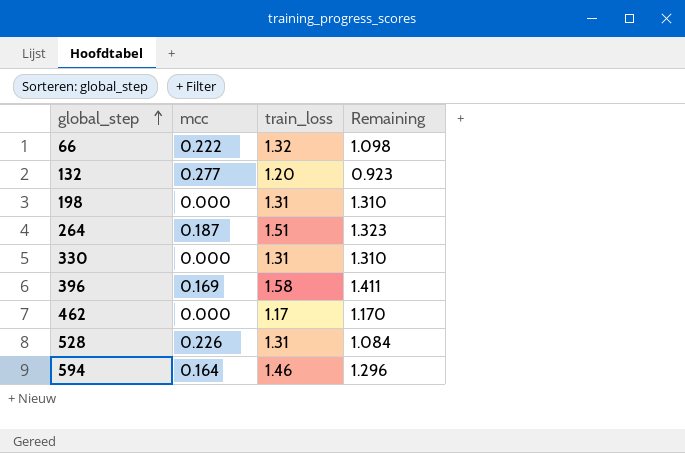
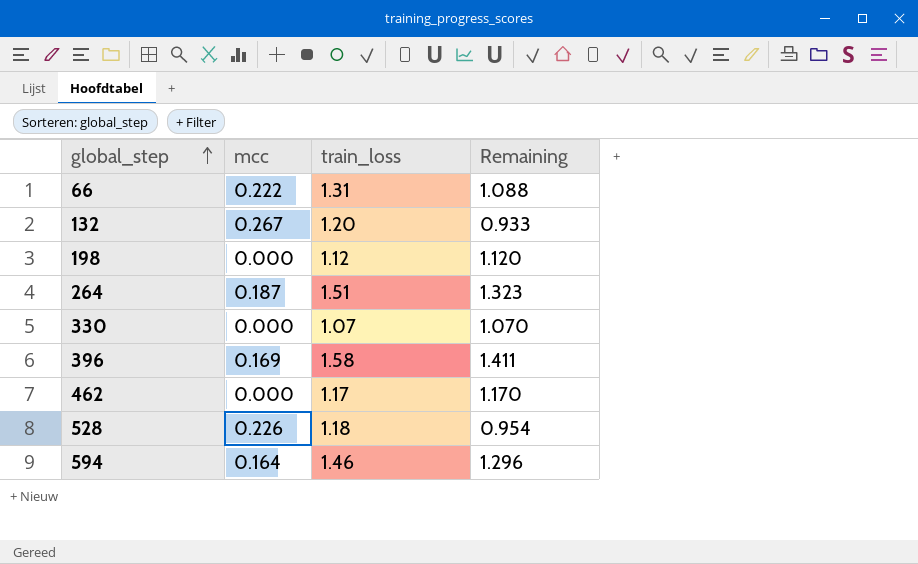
66 | train_loss: 1.32 -> 1.31
66 | Remaining: 1.098 -> 1.088
132 | mcc: 0.277 -> 0.267
132 | Remaining: 0.923 -> 0.933
198 | train_loss: 1.31 -> 1.12
198 | Remaining: 1.310 -> 1.120
330 | train_loss: 1.31 -> 1.07
330 | Remaining: 1.310 -> 1.070
528 | train_loss: 1.31 -> 1.18
528 | Remaining: 1.084 -> 0.954

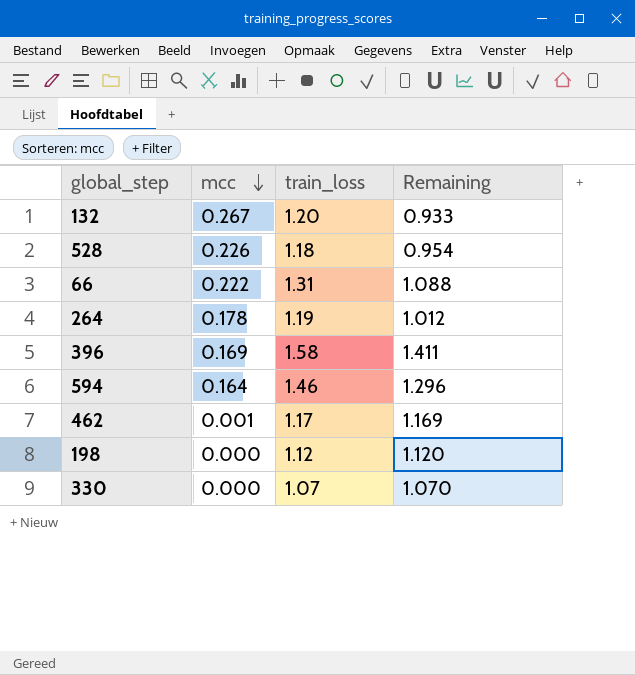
row order: global_step ascending -> mcc descending
264 | mcc: 0.187 -> 0.178
264 | train_loss: 1.51 -> 1.19
264 | Remaining: 1.323 -> 1.012
462 | mcc: 0.000 -> 0.001
462 | Remaining: 1.170 -> 1.169

